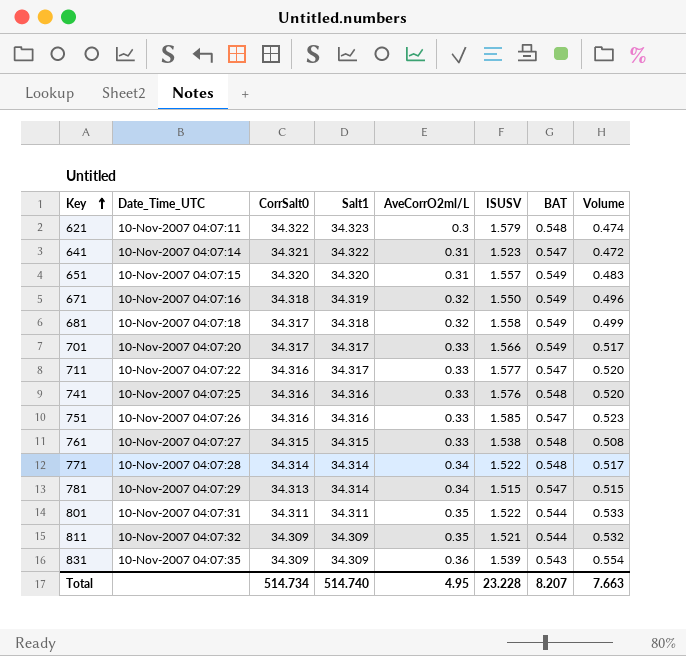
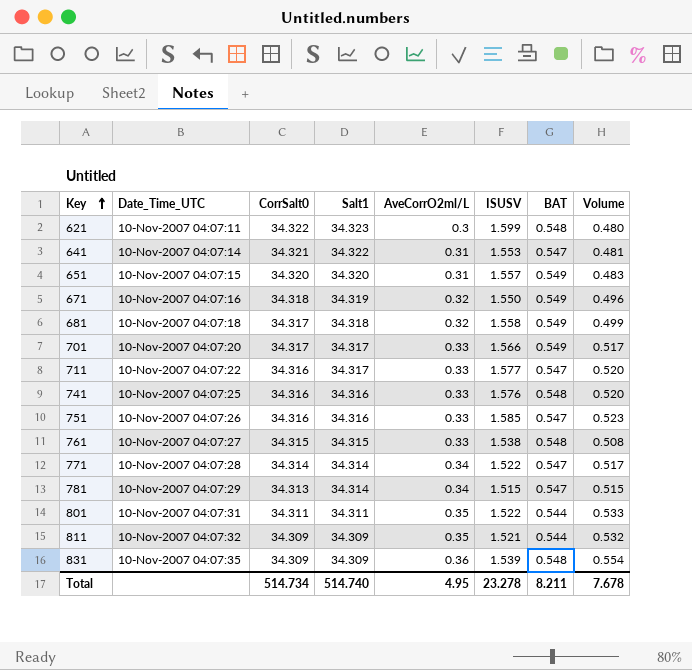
621 | ISUSV: 1.579 -> 1.599
621 | Volume: 0.474 -> 0.480
641 | ISUSV: 1.523 -> 1.553
641 | Volume: 0.472 -> 0.481
771 | BAT: 0.548 -> 0.547
831 | BAT: 0.543 -> 0.548
Total | ISUSV: 23.228 -> 23.278
Total | BAT: 8.207 -> 8.211
Total | Volume: 7.663 -> 7.678

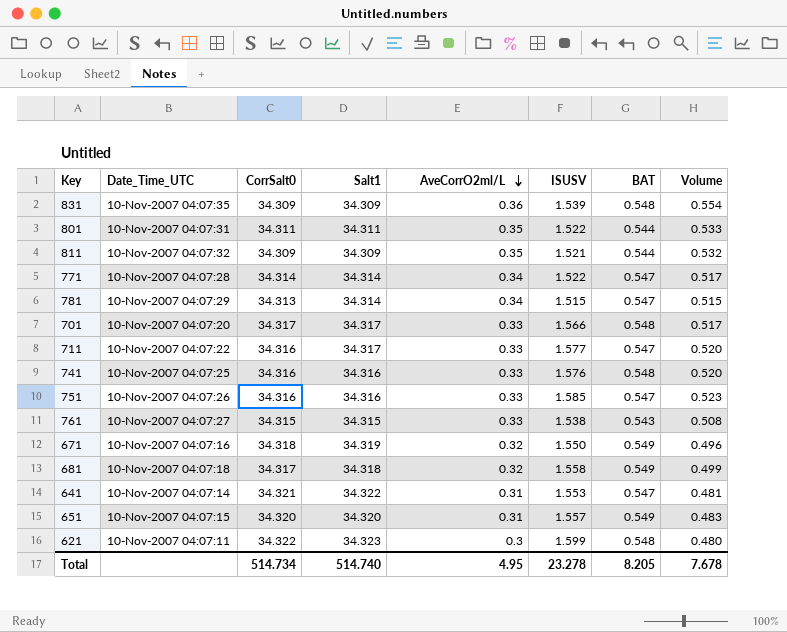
row order: Key ascending -> AveCorrO2ml/L descending
701 | BAT: 0.549 -> 0.548
761 | BAT: 0.548 -> 0.543
Total | BAT: 8.211 -> 8.205

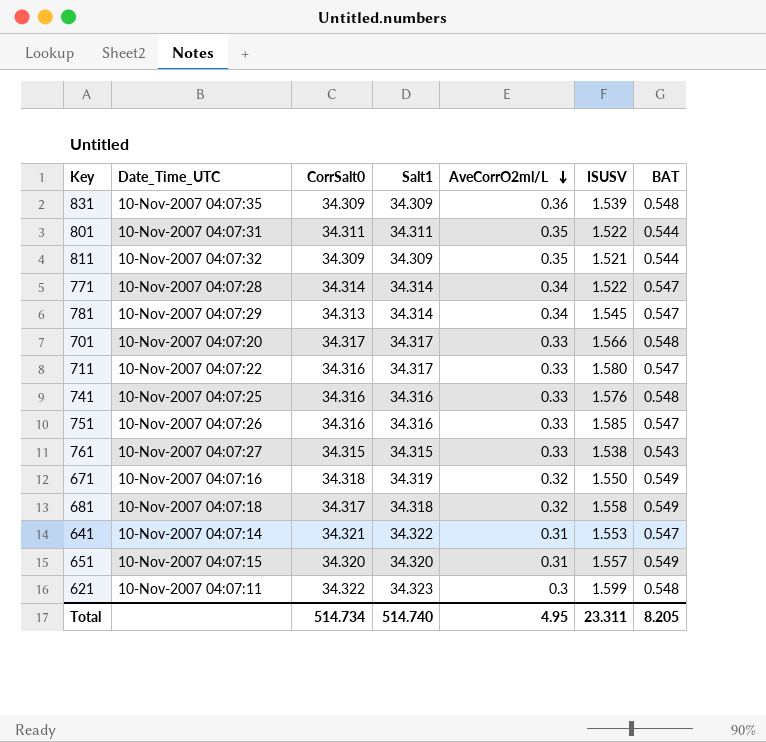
column Volume | formula: [AveCorrO2ml/L] * [ISUSV] -> none
781 | ISUSV: 1.515 -> 1.545
711 | ISUSV: 1.577 -> 1.580
Total | ISUSV: 23.278 -> 23.311

